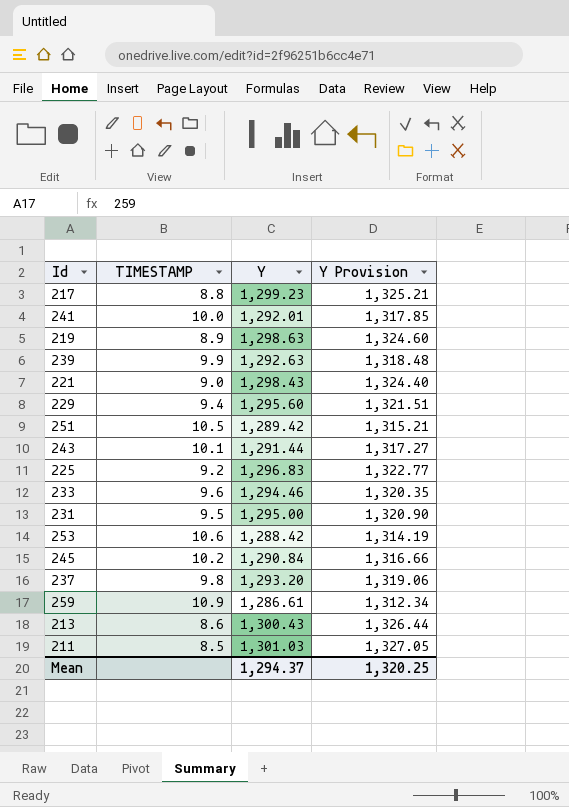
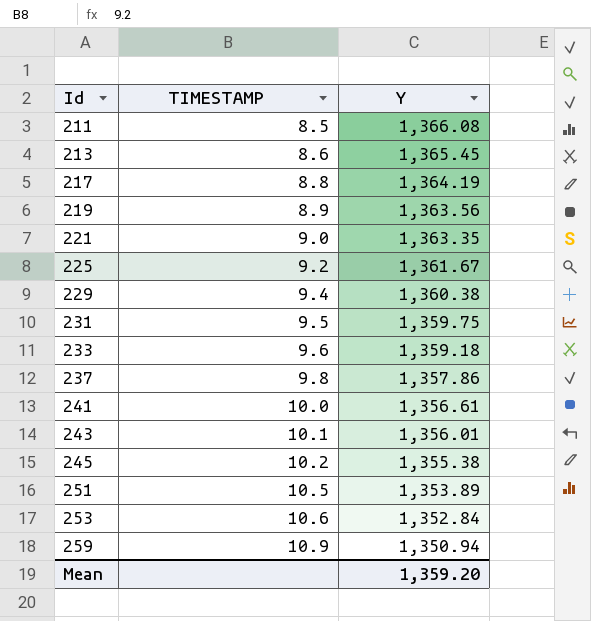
row order: none -> Id ascending
column Y Provision | formula: [Y] * 1.02 -> none
row 239: 9.9 | 1,292.63 | 1,318.48 -> none
211 | Y: 1,301.03 -> 1,366.08
213 | Y: 1,300.43 -> 1,365.45
217 | Y: 1,299.23 -> 1,364.19
219 | Y: 1,298.63 -> 1,363.56
221 | Y: 1,298.43 -> 1,363.35
225 | Y: 1,296.83 -> 1,361.67
229 | Y: 1,295.60 -> 1,360.38
231 | Y: 1,295.00 -> 1,359.75
233 | Y: 1,294.46 -> 1,359.18
237 | Y: 1,293.20 -> 1,357.86
241 | Y: 1,292.01 -> 1,356.61
243 | Y: 1,291.44 -> 1,356.01
245 | Y: 1,290.84 -> 1,355.38
251 | Y: 1,289.42 -> 1,353.89
253 | Y: 1,288.42 -> 1,352.84
259 | Y: 1,286.61 -> 1,350.94
Mean | Y: 1,294.37 -> 1,359.20

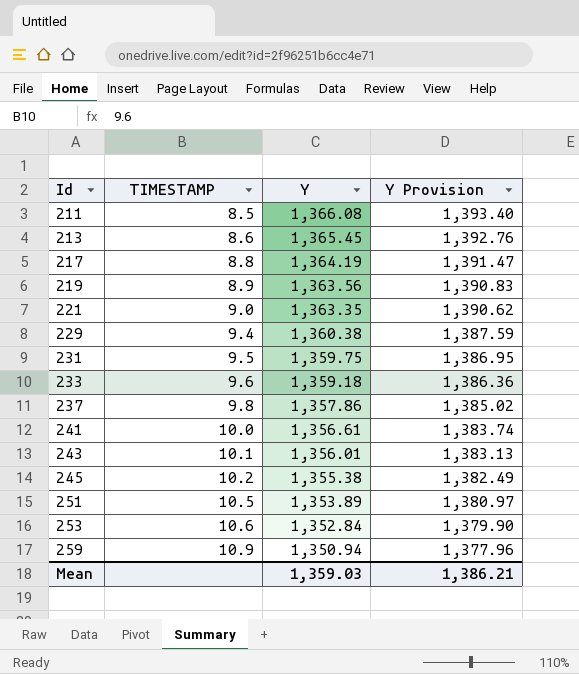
column Y Provision | formula: none -> [Y] * 1.02
row 225: 9.2 | 1,361.67 -> none
Mean | Y: 1,359.20 -> 1,359.03

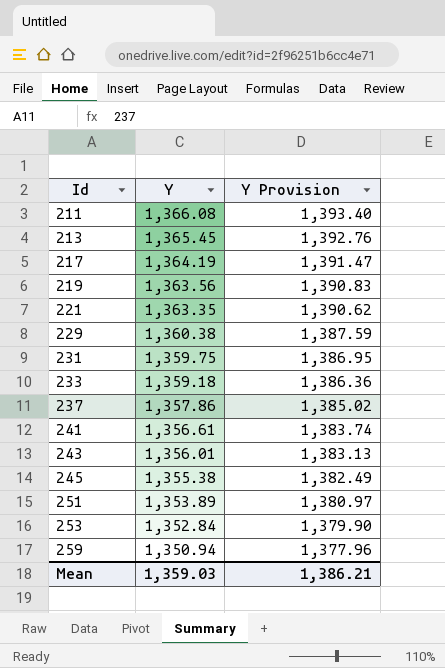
column TIMESTAMP | position: 2 -> none

